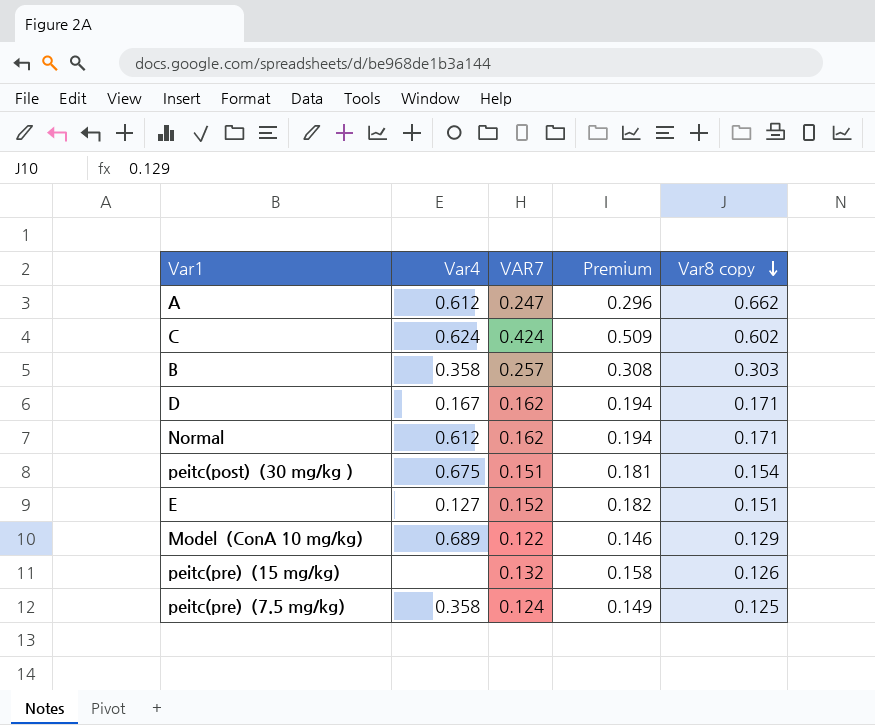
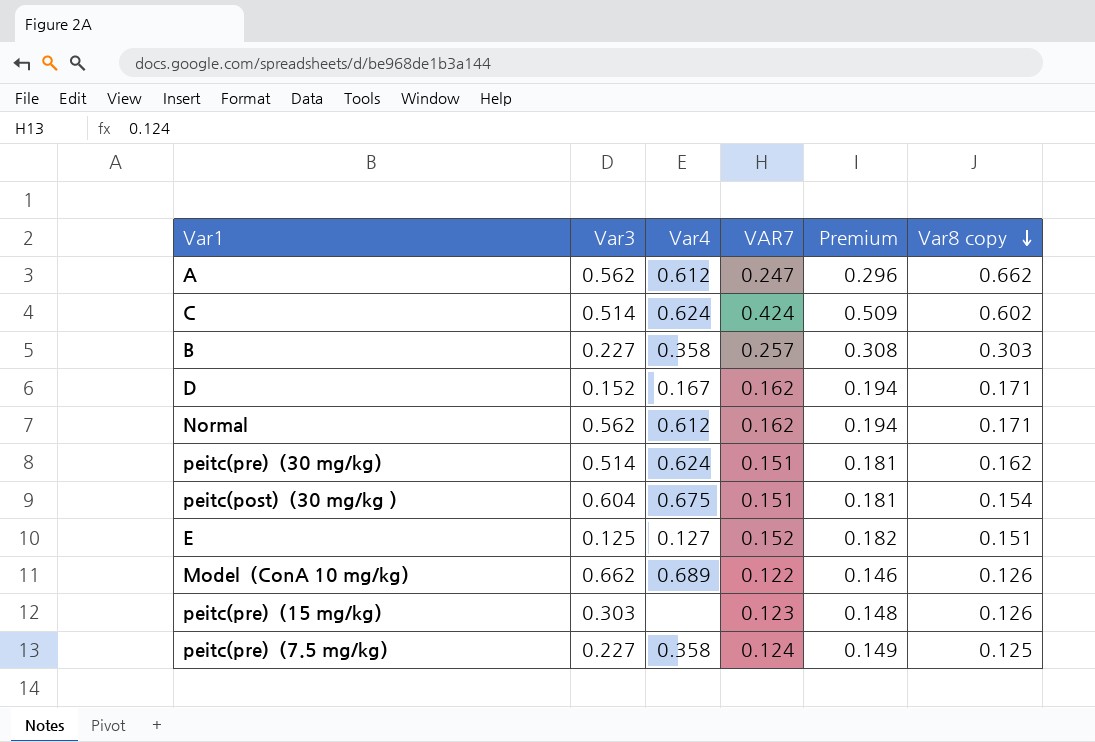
column Var3 | position: none -> 2
row peitc(pre)（30 mg/kg）: none -> 0.514 | 0.624 | 0.151 | 0.181 | 0.162
Model（ConA 10 mg/kg） | Var8 copy: 0.129 -> 0.126
peitc(pre)（15 mg/kg） | VAR7: 0.132 -> 0.123
peitc(pre)（15 mg/kg） | Premium: 0.158 -> 0.148

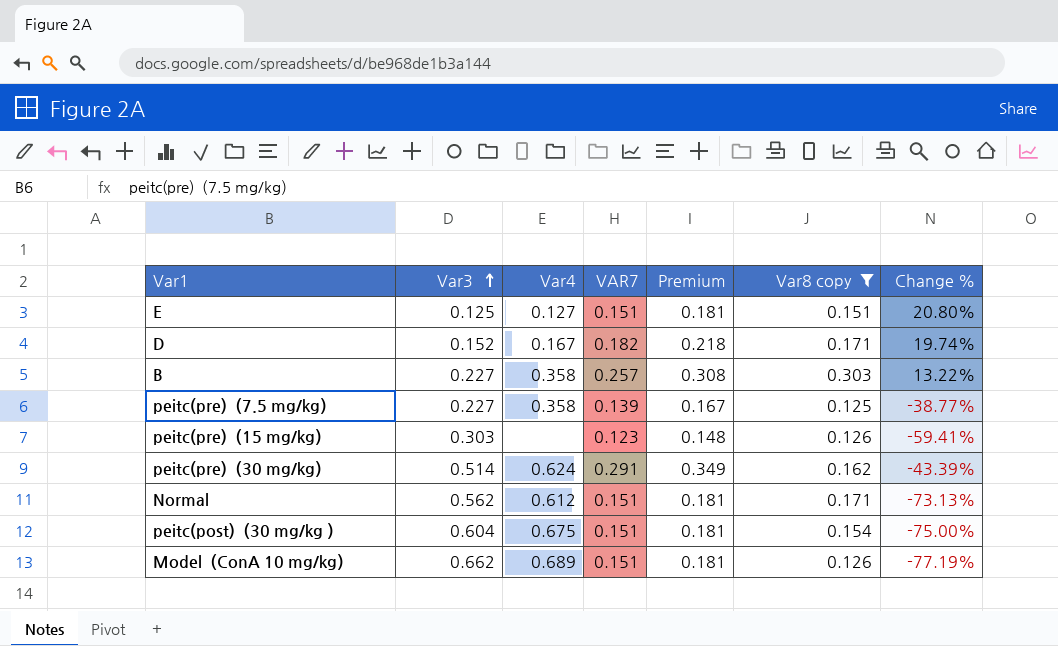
filter: none -> Var8 copy <= 0.303
row order: Var8 copy descending -> Var3 ascending
column Change % | formula: none -> ([VAR7] - [Var3]) / [Var3]
E | VAR7: 0.152 -> 0.151
E | Premium: 0.182 -> 0.181
D | VAR7: 0.162 -> 0.182
D | Premium: 0.194 -> 0.218
peitc(pre)（7.5 mg/kg） | VAR7: 0.124 -> 0.139
peitc(pre)（7.5 mg/kg） | Premium: 0.149 -> 0.167
peitc(pre)（30 mg/kg） | VAR7: 0.151 -> 0.291
peitc(pre)（30 mg/kg） | Premium: 0.181 -> 0.349
Normal | VAR7: 0.162 -> 0.151
Normal | Premium: 0.194 -> 0.181
Model（ConA 10 mg/kg） | VAR7: 0.122 -> 0.151
Model（ConA 10 mg/kg） | Premium: 0.146 -> 0.181

